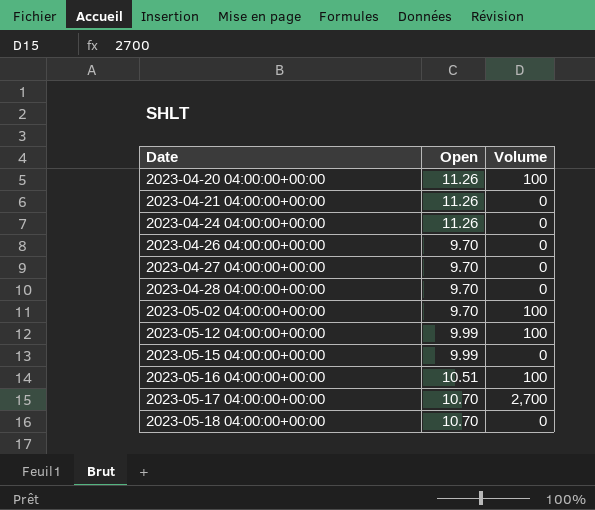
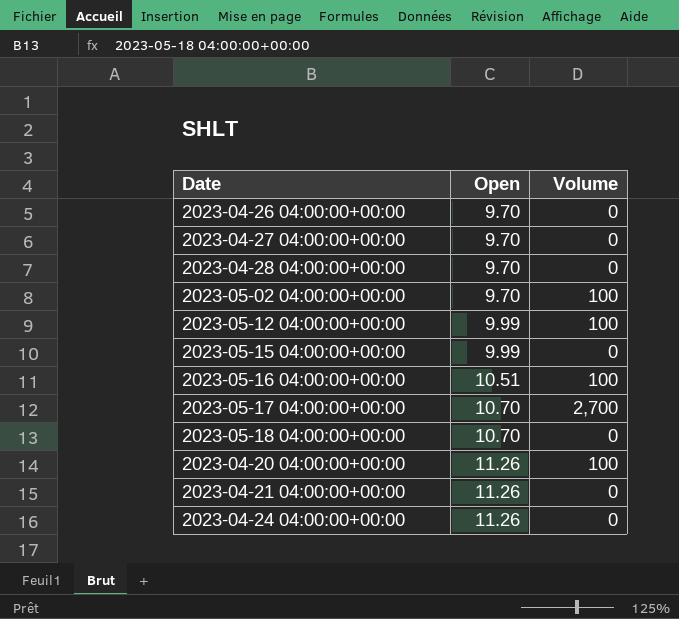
row order: Date ascending -> Open ascending

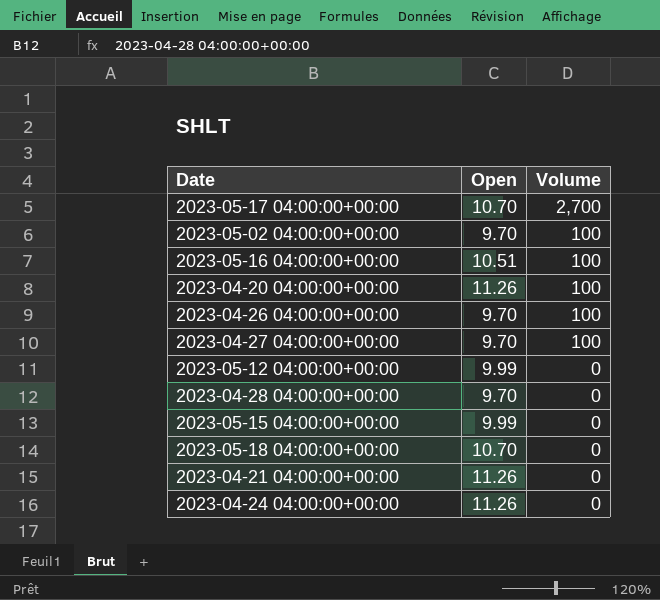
row order: Open ascending -> Volume descending
2023-04-26 04:00:00+00:00 | Volume: 0 -> 100
2023-04-27 04:00:00+00:00 | Volume: 0 -> 100
2023-05-12 04:00:00+00:00 | Volume: 100 -> 0

